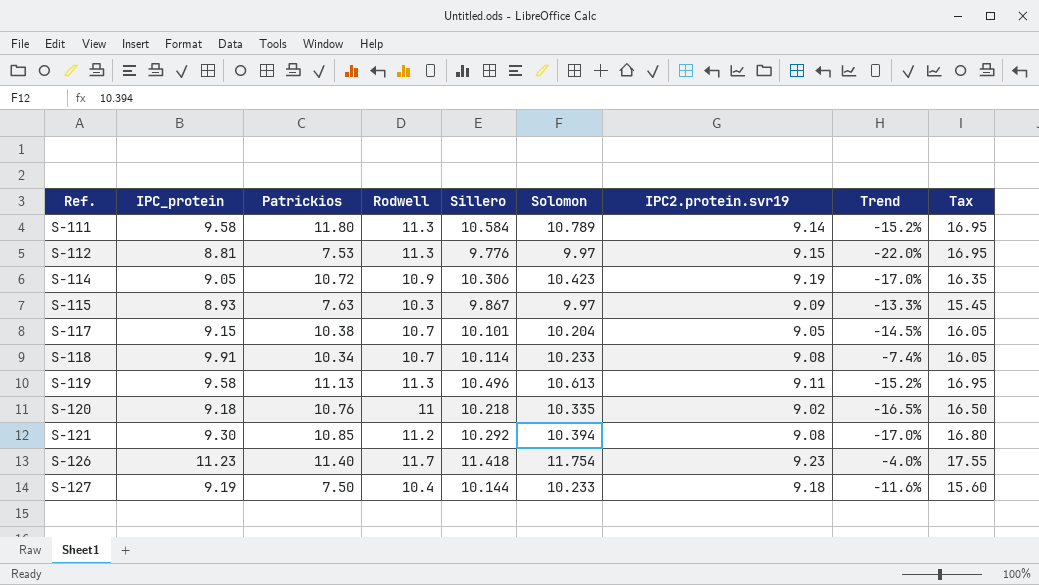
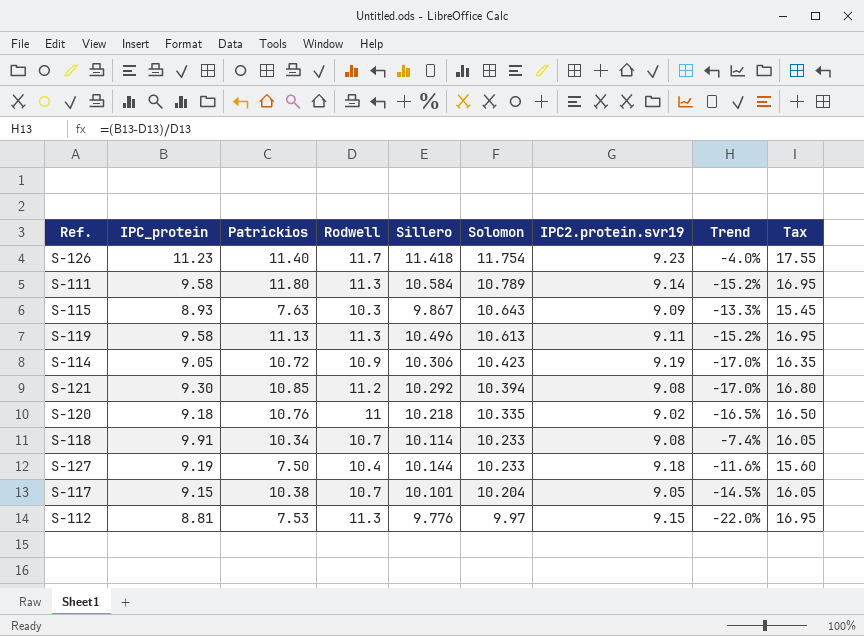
row order: Ref. ascending -> Solomon descending
S-115 | Solomon: 9.97 -> 10.643

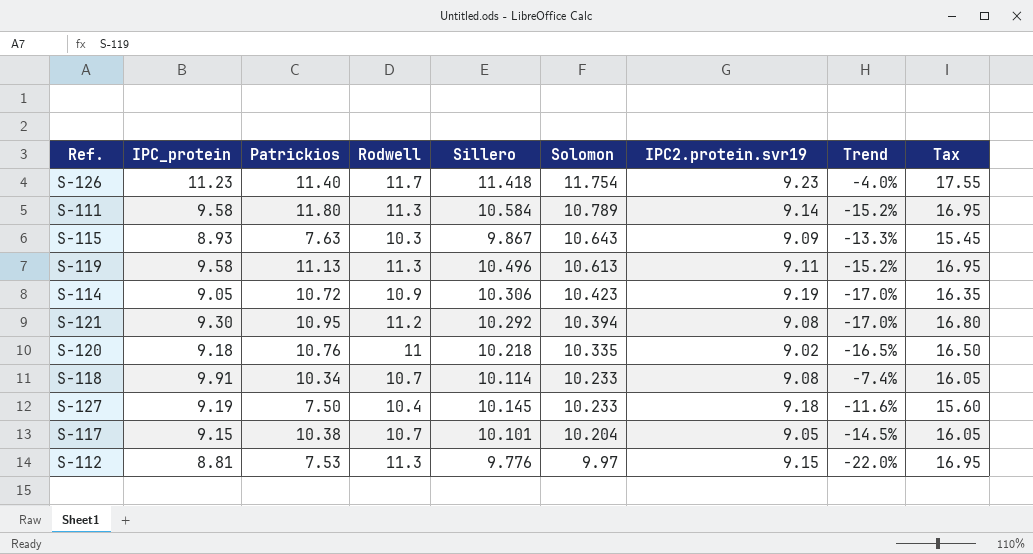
S-121 | Patrickios: 10.85 -> 10.95
S-127 | Sillero: 10.144 -> 10.145

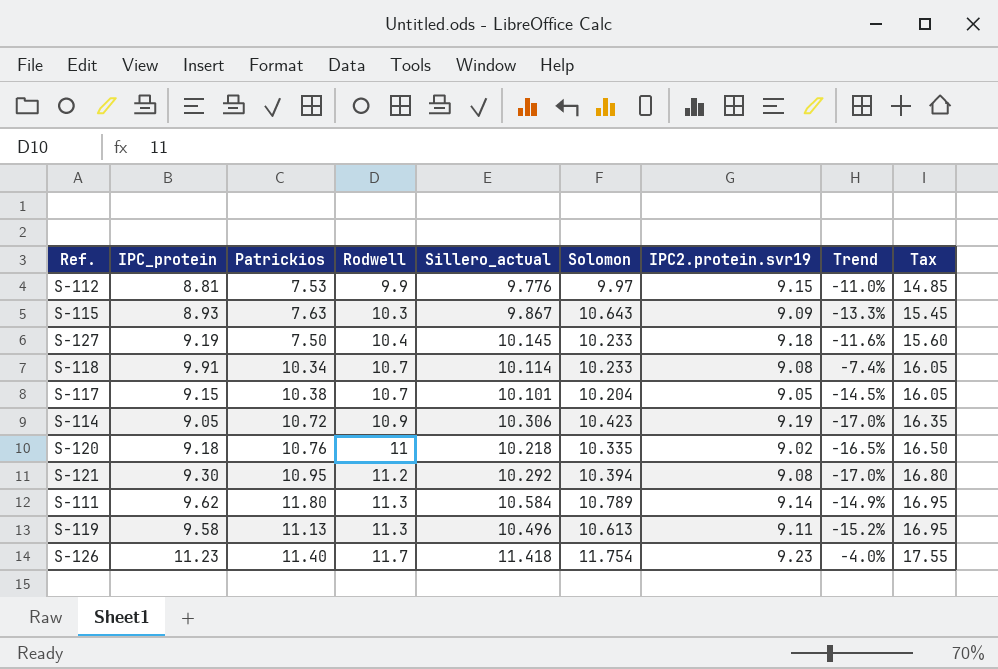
row order: Solomon descending -> Rodwell ascending
column name: Sillero -> Sillero_actual
S-112 | Rodwell: 11.3 -> 9.9
S-112 | Trend: -22.0% -> -11.0%
S-112 | Tax: 16.95 -> 14.85
S-111 | IPC_protein: 9.58 -> 9.62
S-111 | Trend: -15.2% -> -14.9%

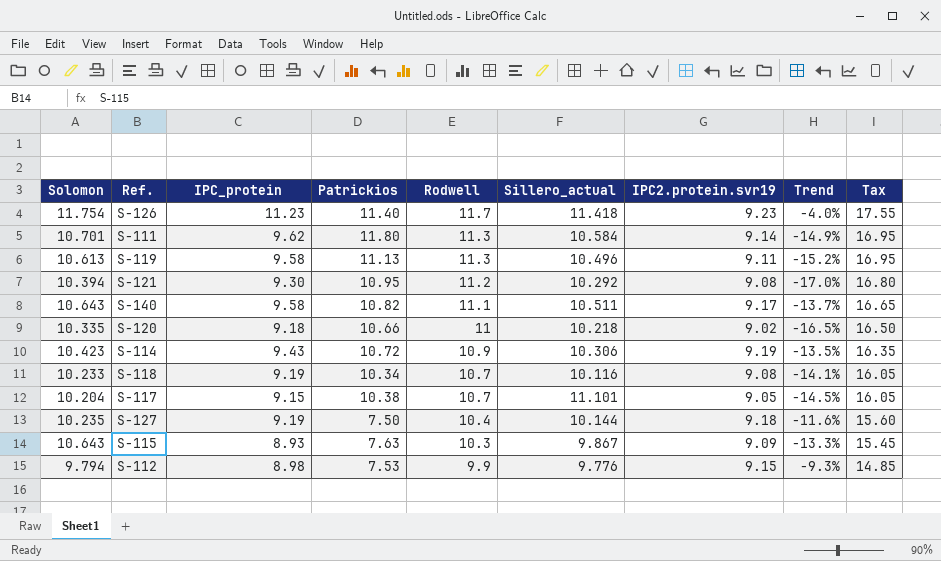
row order: Rodwell ascending -> Rodwell descending
column Solomon | position: 6 -> 1
S-111 | Solomon: 10.789 -> 10.701
row S-140: none -> 10.643 | 9.58 | 10.82 | 11.1 | 10.511 | 9.17 | -13.7% | 16.65
S-120 | Patrickios: 10.76 -> 10.66
S-114 | IPC_protein: 9.05 -> 9.43
S-114 | Trend: -17.0% -> -13.5%
S-118 | IPC_protein: 9.91 -> 9.19
S-118 | Sillero_actual: 10.114 -> 10.116
S-118 | Trend: -7.4% -> -14.1%
S-117 | Sillero_actual: 10.101 -> 11.101
S-127 | Solomon: 10.233 -> 10.235
S-127 | Sillero_actual: 10.145 -> 10.144
S-112 | Solomon: 9.97 -> 9.794
S-112 | IPC_protein: 8.81 -> 8.98
S-112 | Trend: -11.0% -> -9.3%

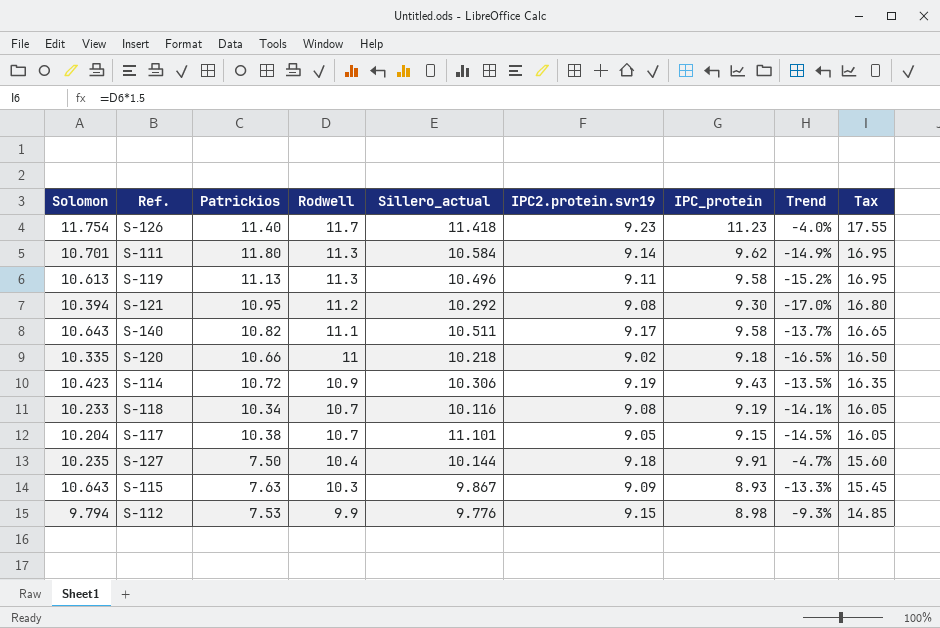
column IPC_protein | position: 3 -> 7
S-127 | IPC_protein: 9.19 -> 9.91
S-127 | Trend: -11.6% -> -4.7%

